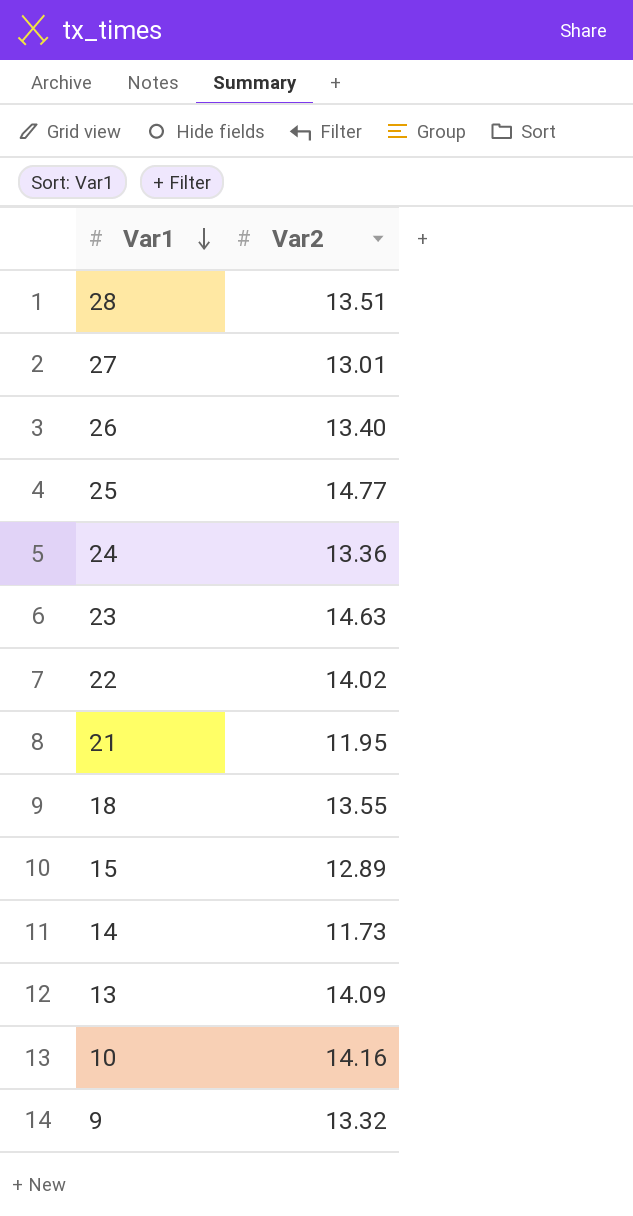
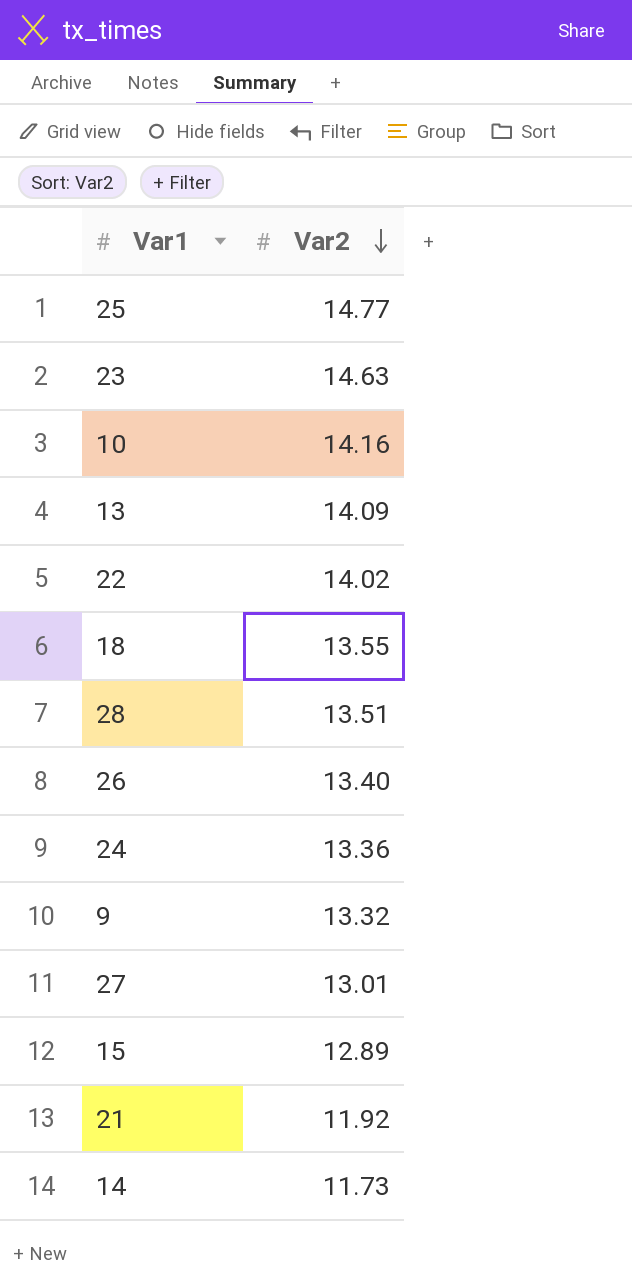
row order: Var1 descending -> Var2 descending
21 | Var2: 11.95 -> 11.92

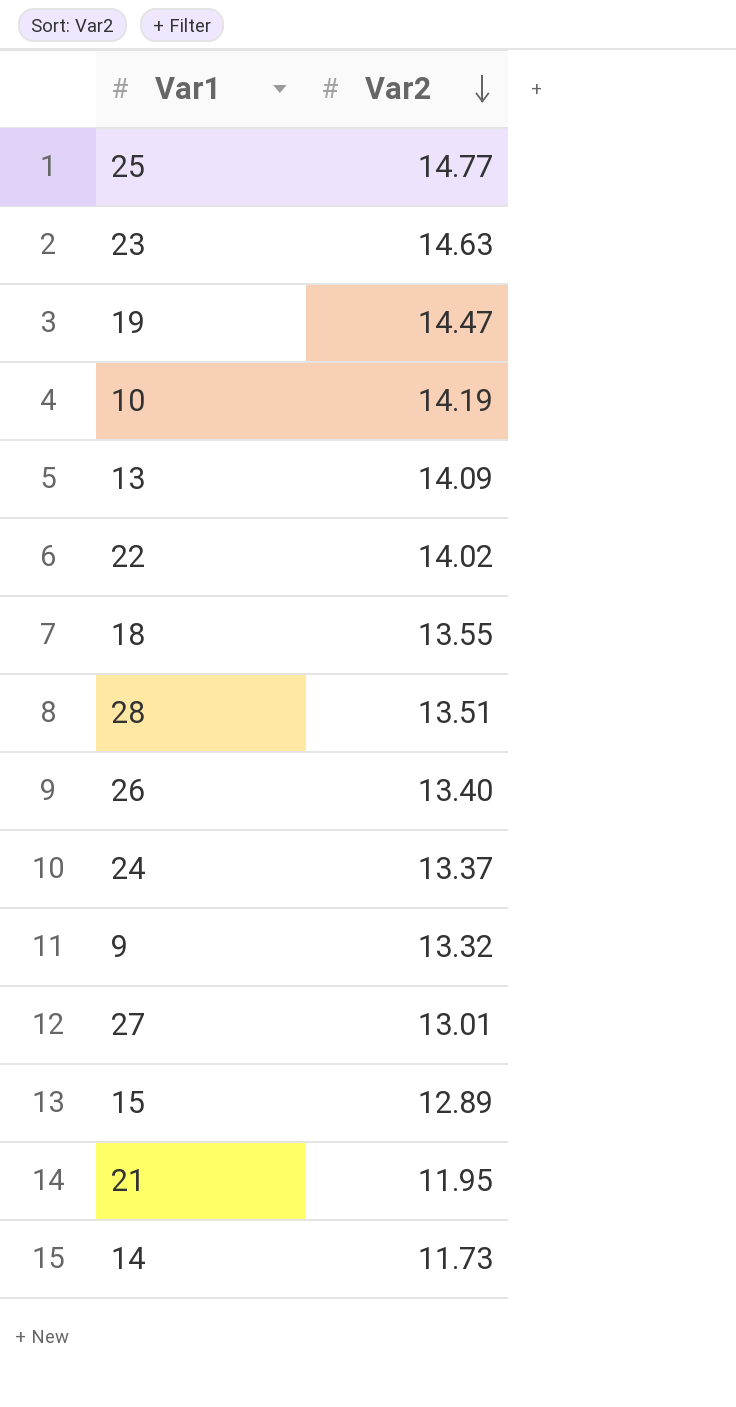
row 19: none -> 14.47
10 | Var2: 14.16 -> 14.19
24 | Var2: 13.36 -> 13.37
21 | Var2: 11.92 -> 11.95

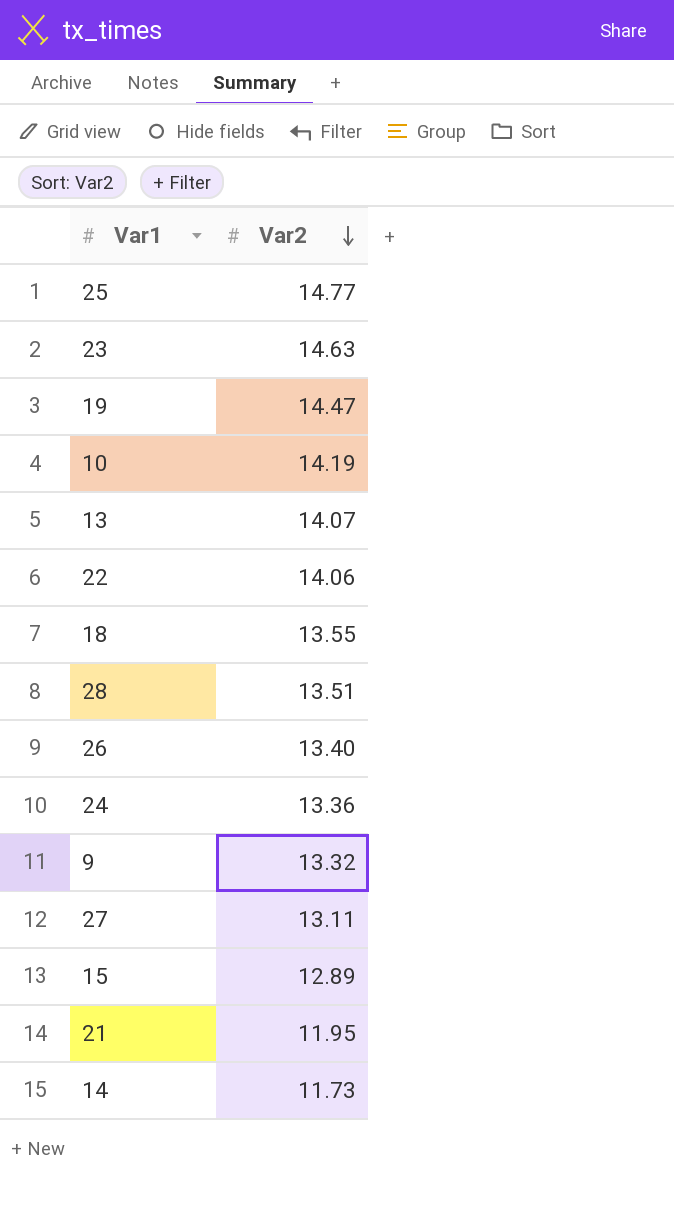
13 | Var2: 14.09 -> 14.07
22 | Var2: 14.02 -> 14.06
24 | Var2: 13.37 -> 13.36
27 | Var2: 13.01 -> 13.11

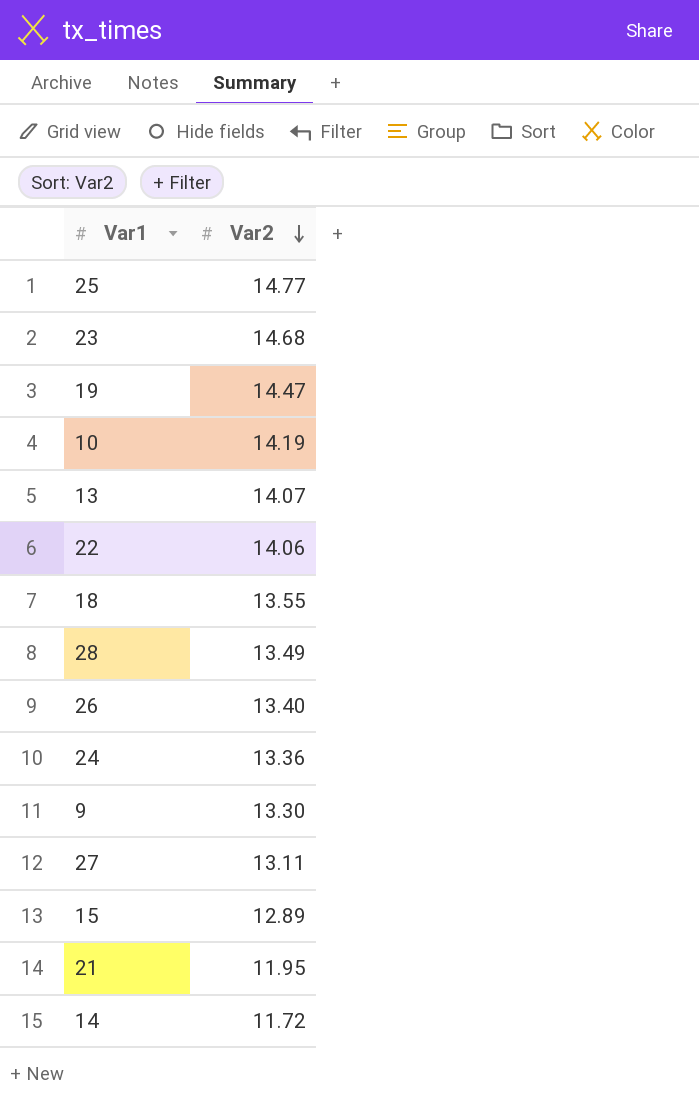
23 | Var2: 14.63 -> 14.68
28 | Var2: 13.51 -> 13.49
9 | Var2: 13.32 -> 13.30
14 | Var2: 11.73 -> 11.72

